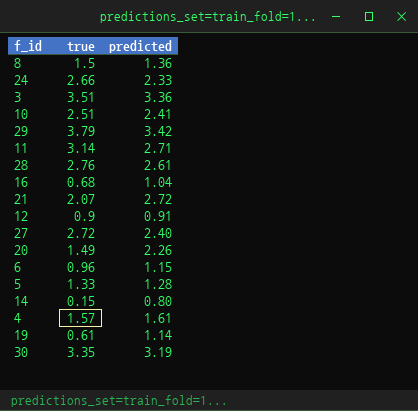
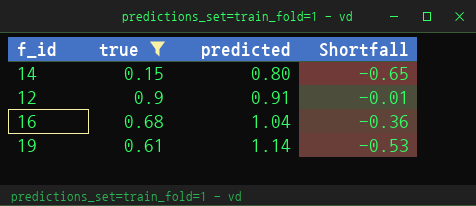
filter: none -> true <= 0.9
row order: none -> predicted ascending
column Shortfall | formula: none -> [true] - [predicted]

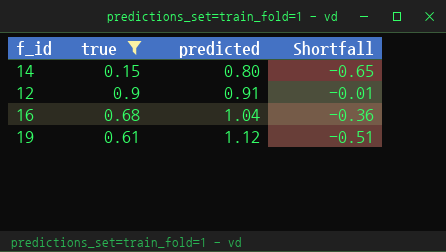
19 | predicted: 1.14 -> 1.12
19 | Shortfall: -0.53 -> -0.51

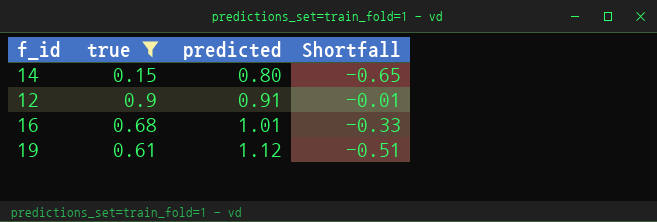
16 | predicted: 1.04 -> 1.01
16 | Shortfall: -0.36 -> -0.33

